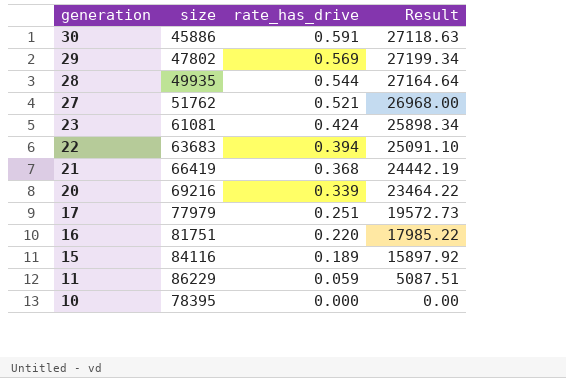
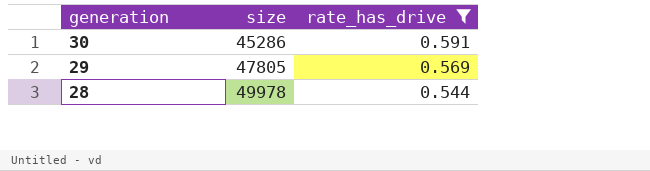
filter: none -> rate_has_drive >= 0.544
column Result | formula: [size] * [rate_has_drive] -> none
30 | size: 45886 -> 45286
29 | size: 47802 -> 47805
28 | size: 49935 -> 49978

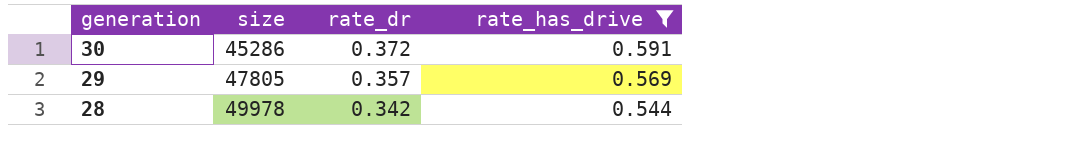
column rate_dr | position: none -> 3

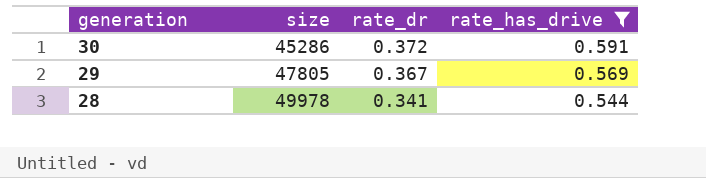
29 | rate_dr: 0.357 -> 0.367
28 | rate_dr: 0.342 -> 0.341

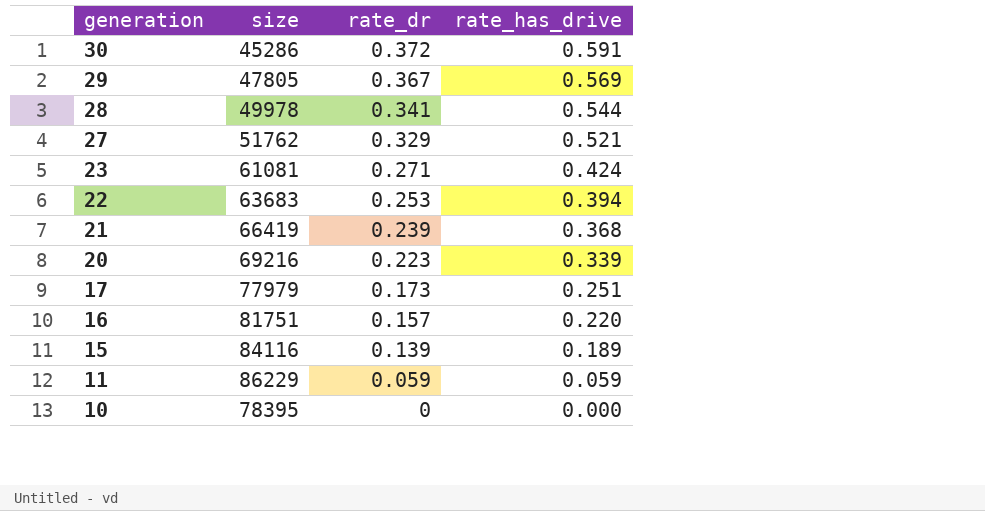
filter: rate_has_drive >= 0.544 -> none

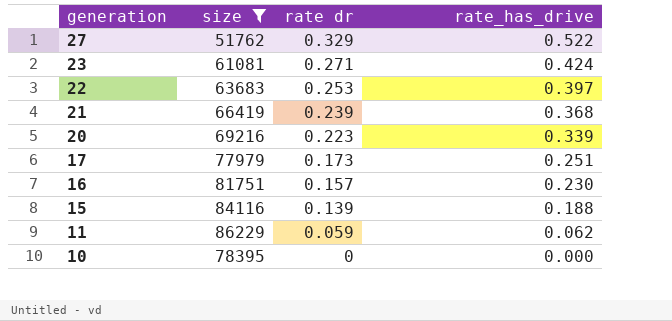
filter: none -> size >= 51762
column name: rate_dr -> rate dr
27 | rate_has_drive: 0.521 -> 0.522
22 | rate_has_drive: 0.394 -> 0.397
16 | rate_has_drive: 0.220 -> 0.230
15 | rate_has_drive: 0.189 -> 0.188
11 | rate_has_drive: 0.059 -> 0.062

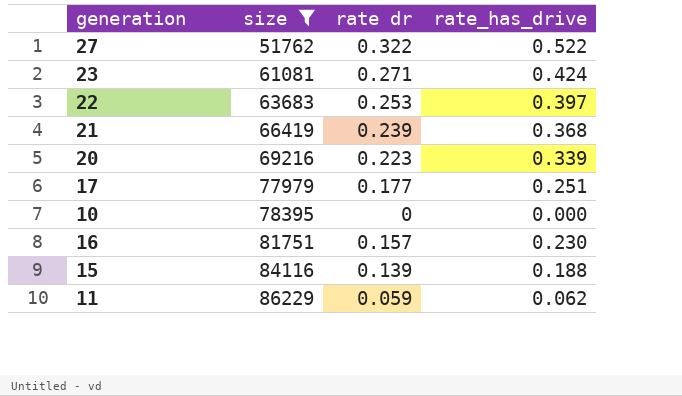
row order: generation descending -> size ascending
27 | rate dr: 0.329 -> 0.322
17 | rate dr: 0.173 -> 0.177

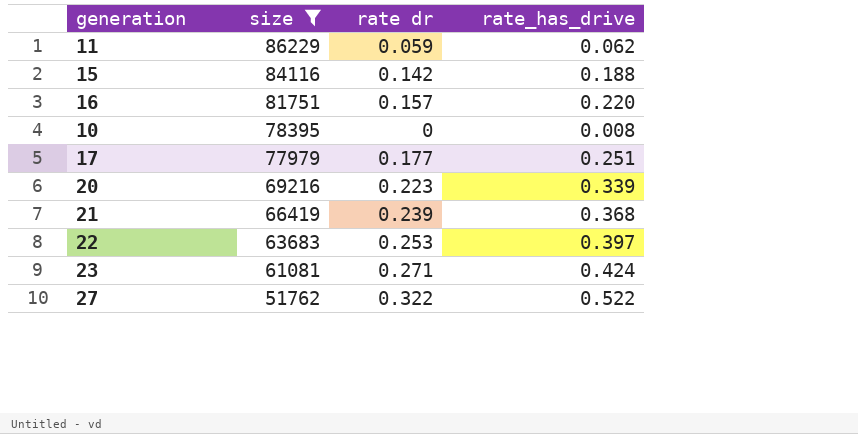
row order: size ascending -> size descending
15 | rate dr: 0.139 -> 0.142
16 | rate_has_drive: 0.230 -> 0.220
10 | rate_has_drive: 0.000 -> 0.008

